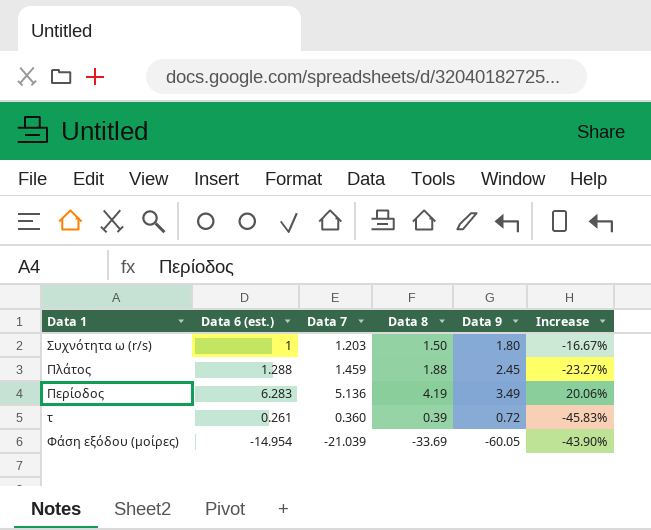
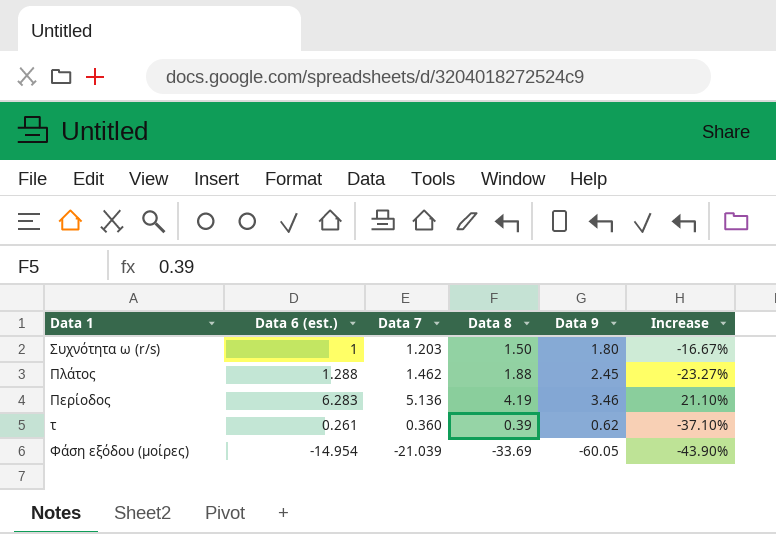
Πλάτος | Data 7: 1.459 -> 1.462
Περίοδος | Data 9: 3.49 -> 3.46
Περίοδος | Increase: 20.06% -> 21.10%
τ | Data 9: 0.72 -> 0.62
τ | Increase: -45.83% -> -37.10%

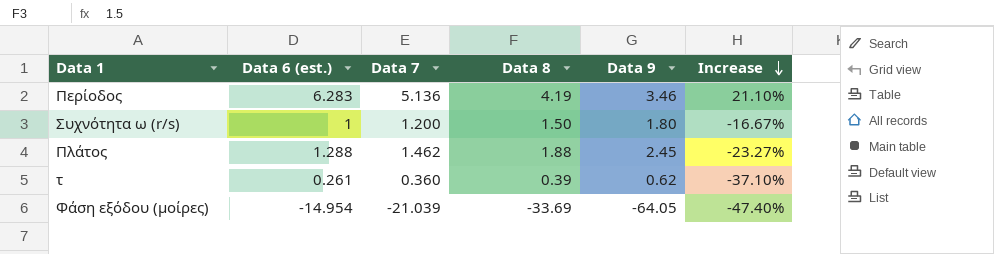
row order: none -> Increase descending
Συχνότητα ω (r/s) | Data 7: 1.203 -> 1.200
Φάση εξόδου (μοίρες) | Data 9: -60.05 -> -64.05
Φάση εξόδου (μοίρες) | Increase: -43.90% -> -47.40%

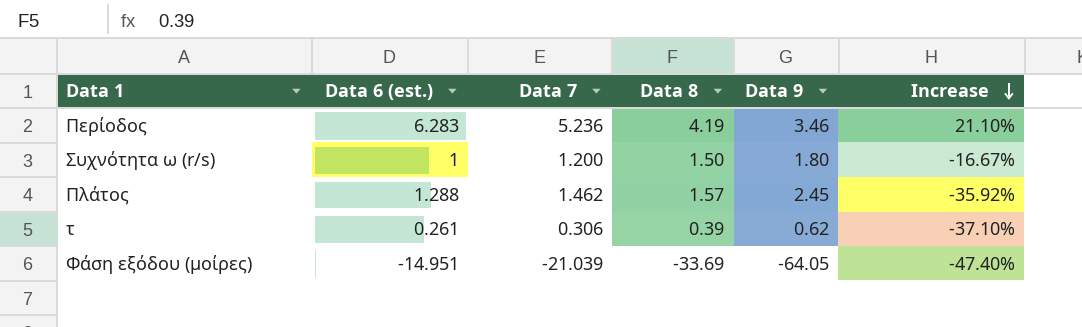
Περίοδος | Data 7: 5.136 -> 5.236
Πλάτος | Data 8: 1.88 -> 1.57
Πλάτος | Increase: -23.27% -> -35.92%
τ | Data 7: 0.360 -> 0.306
Φάση εξόδου (μοίρες) | Data 6 (est.): -14.954 -> -14.951

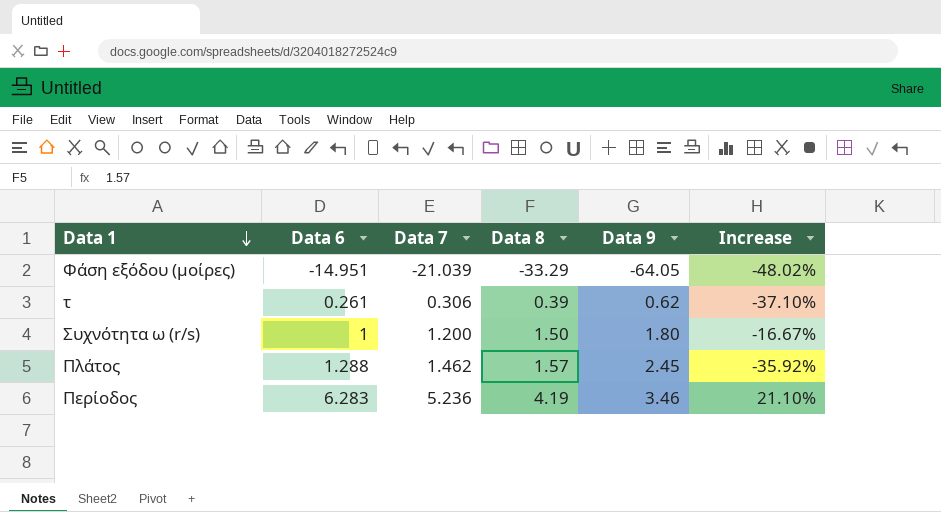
row order: Increase descending -> Data 1 descending
column name: Data 6 (est.) -> Data 6
Φάση εξόδου (μοίρες) | Data 8: -33.69 -> -33.29
Φάση εξόδου (μοίρες) | Increase: -47.40% -> -48.02%

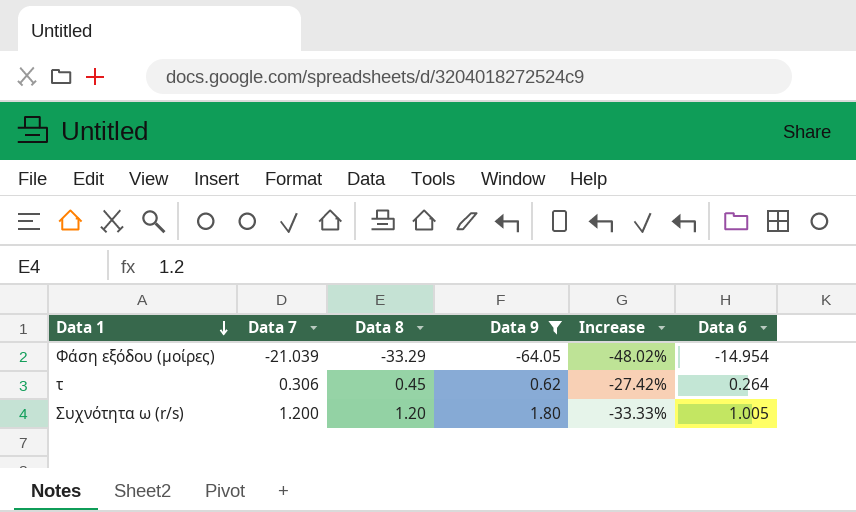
filter: none -> Data 9 <= 1.80
column Data 6 | position: 2 -> 6
Φάση εξόδου (μοίρες) | Data 6: -14.951 -> -14.954
τ | Data 8: 0.39 -> 0.45
τ | Increase: -37.10% -> -27.42%
τ | Data 6: 0.261 -> 0.264
Συχνότητα ω (r/s) | Data 8: 1.50 -> 1.20
Συχνότητα ω (r/s) | Increase: -16.67% -> -33.33%
Συχνότητα ω (r/s) | Data 6: 1 -> 1.005

